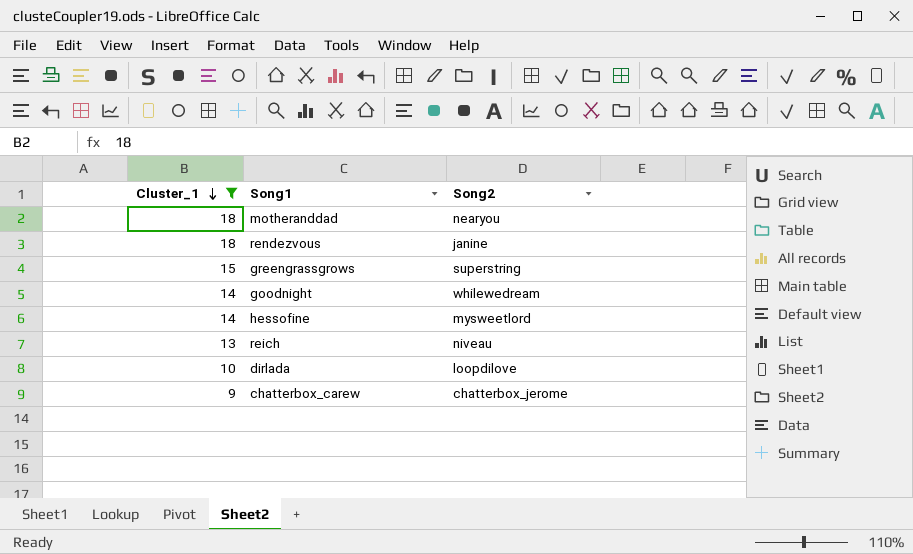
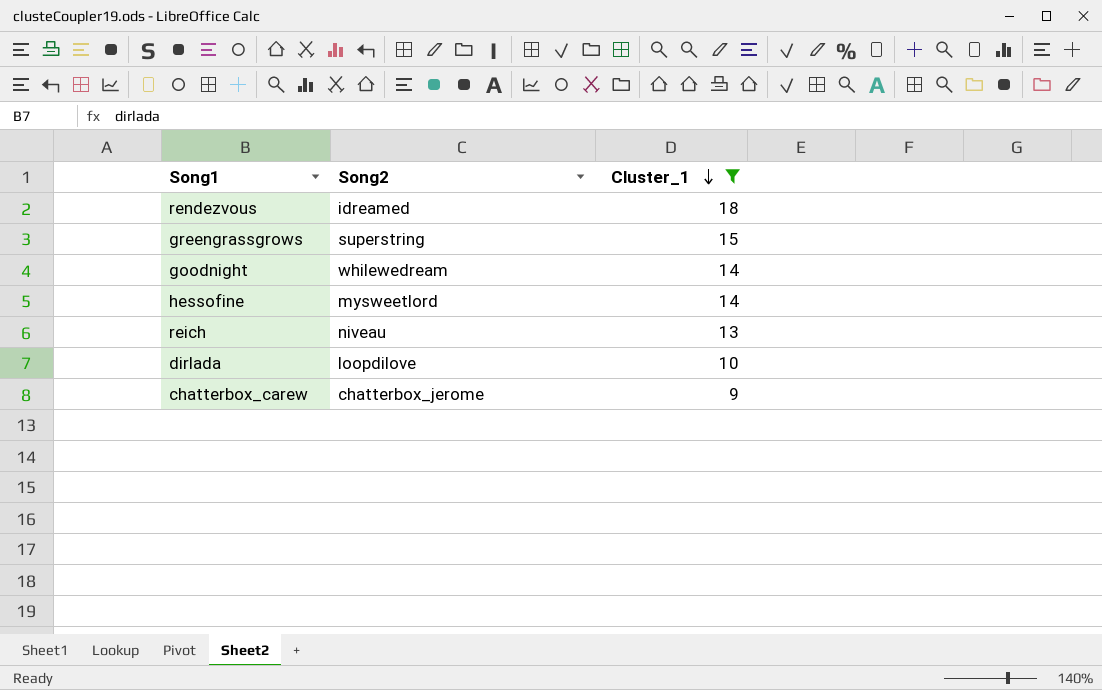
column Cluster_1 | position: 1 -> 3
row motheranddad: 18 | nearyou -> none
rendezvous | Song2: janine -> idreamed

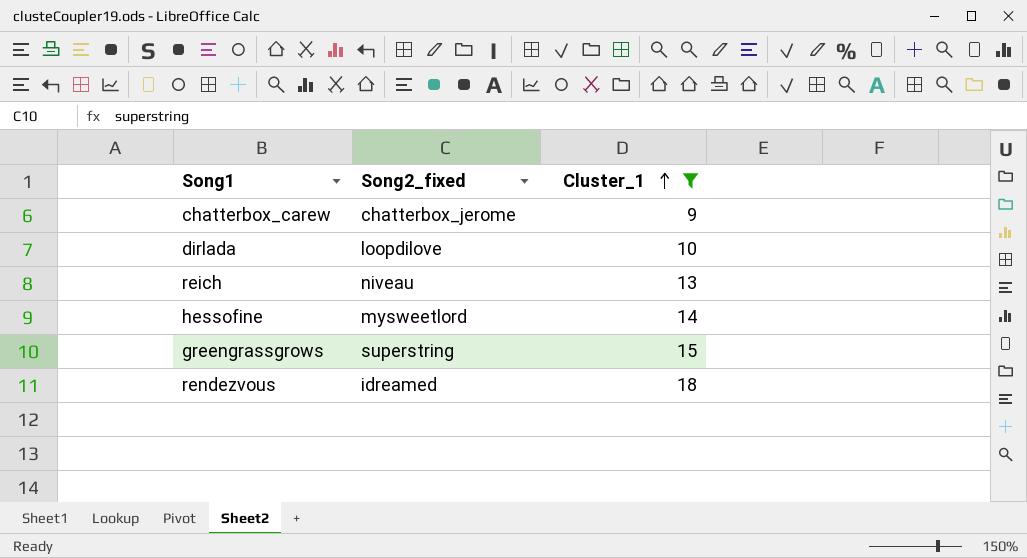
row order: Cluster_1 descending -> Cluster_1 ascending
column name: Song2 -> Song2_fixed
row goodnight: whilewedream | 14 -> none

